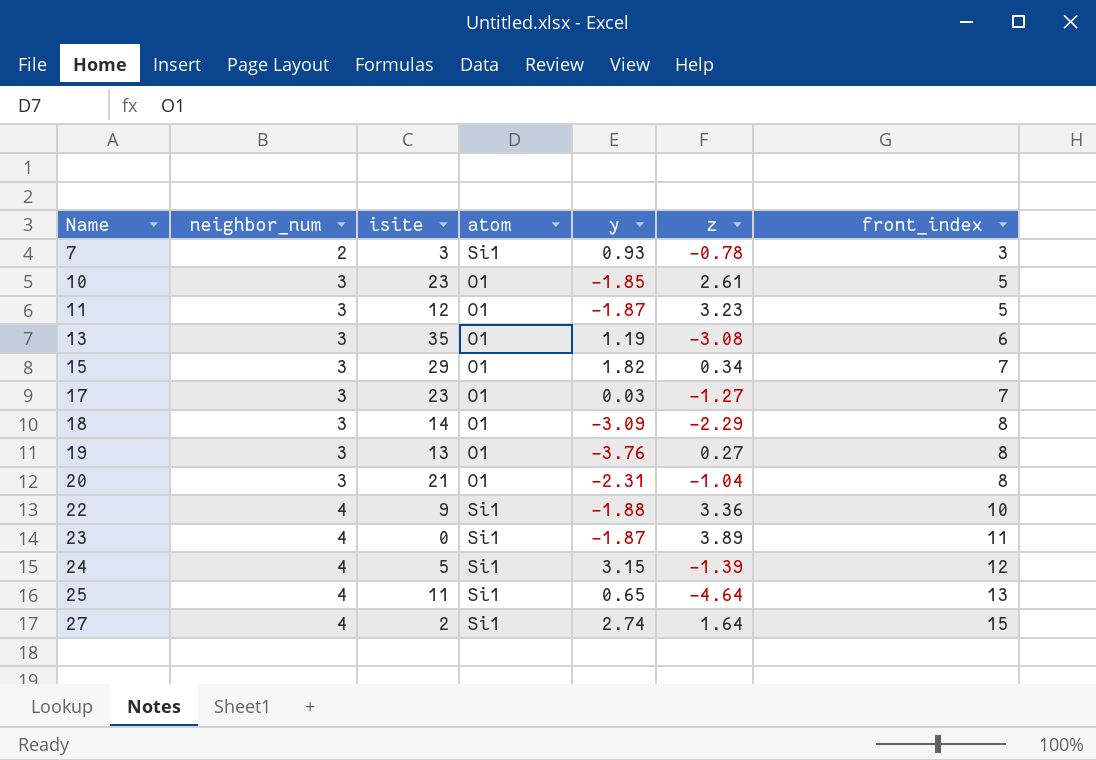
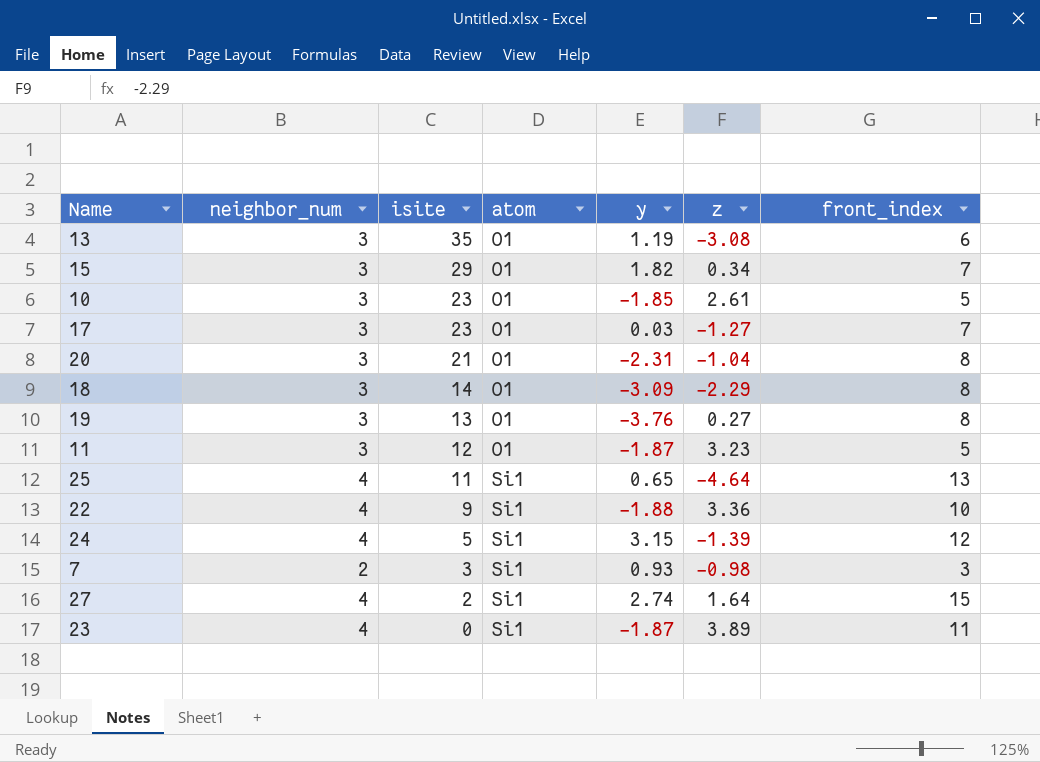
row order: Name ascending -> isite descending
7 | z: -0.78 -> -0.98

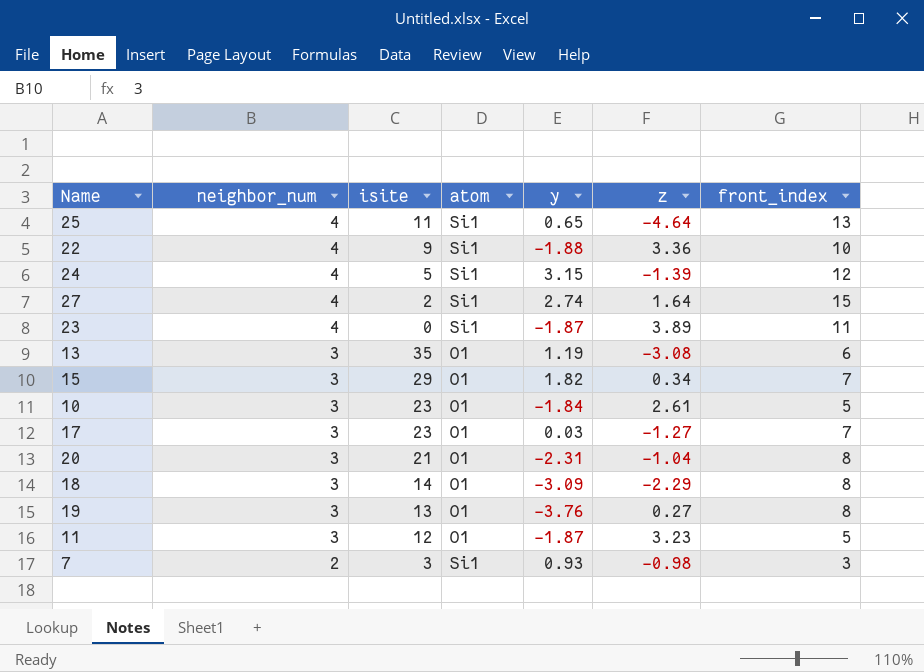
row order: isite descending -> neighbor_num descending
10 | y: -1.85 -> -1.84

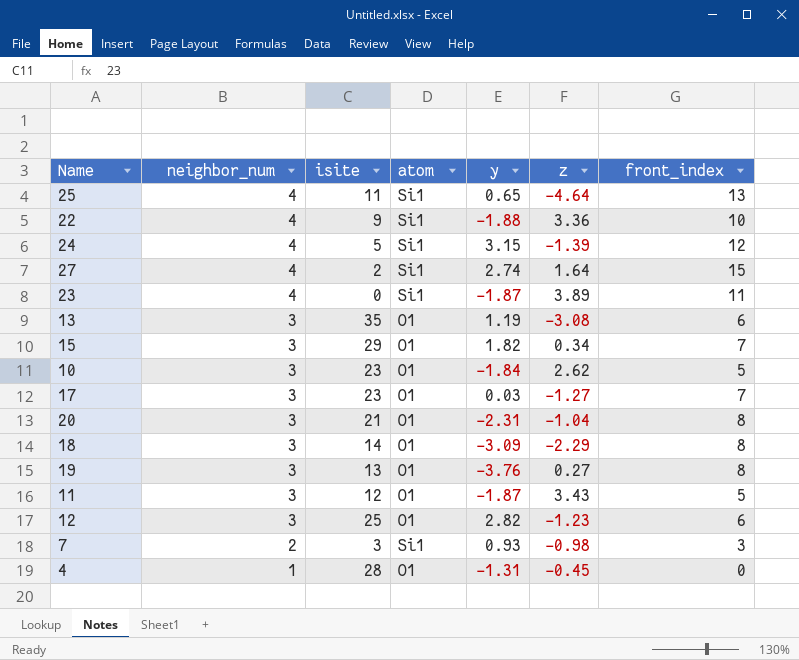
10 | z: 2.61 -> 2.62
11 | z: 3.23 -> 3.43
row 12: none -> 3 | 25 | O1 | 2.82 | -1.23 | 6
row 4: none -> 1 | 28 | O1 | -1.31 | -0.45 | 0

